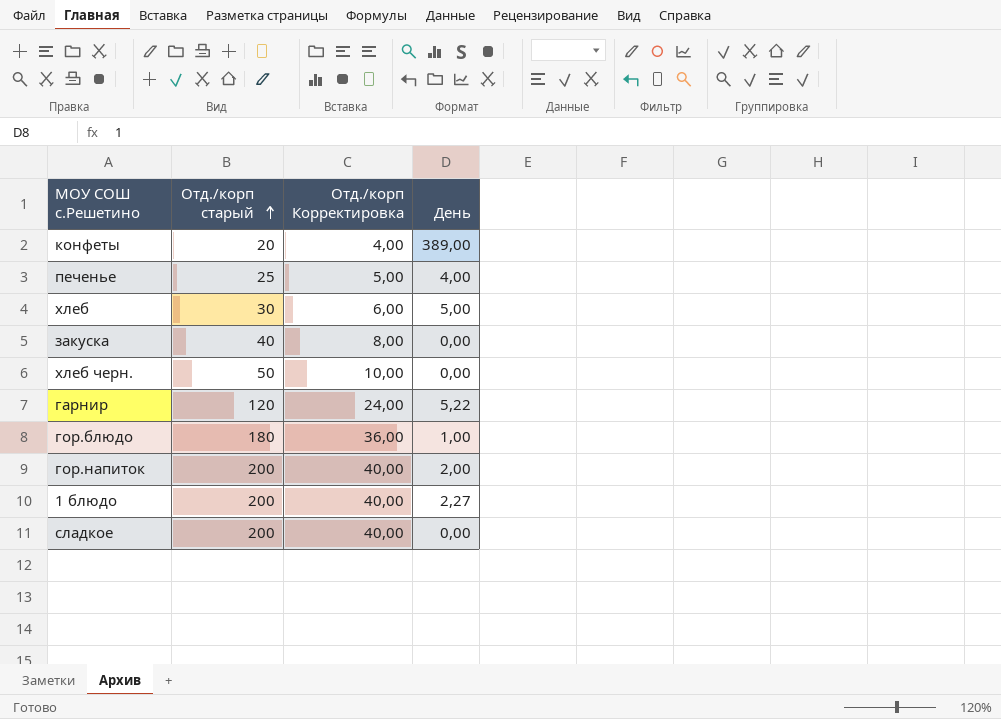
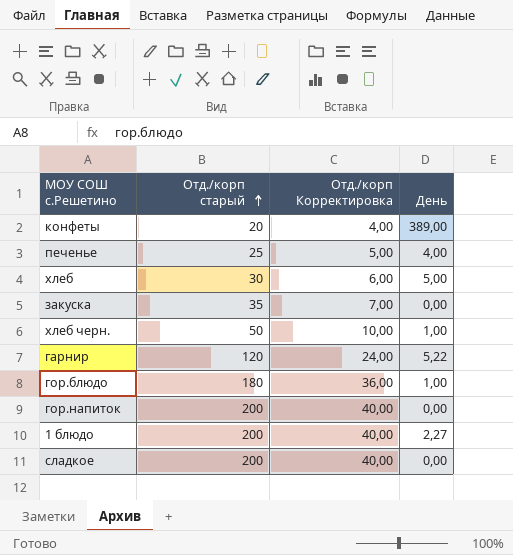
закуска | Отд./корп старый: 40 -> 35
закуска | Отд./корп Корректировка: 8,00 -> 7,00
хлеб черн. | День: 0,00 -> 1,00
гор.напиток | День: 2,00 -> 0,00

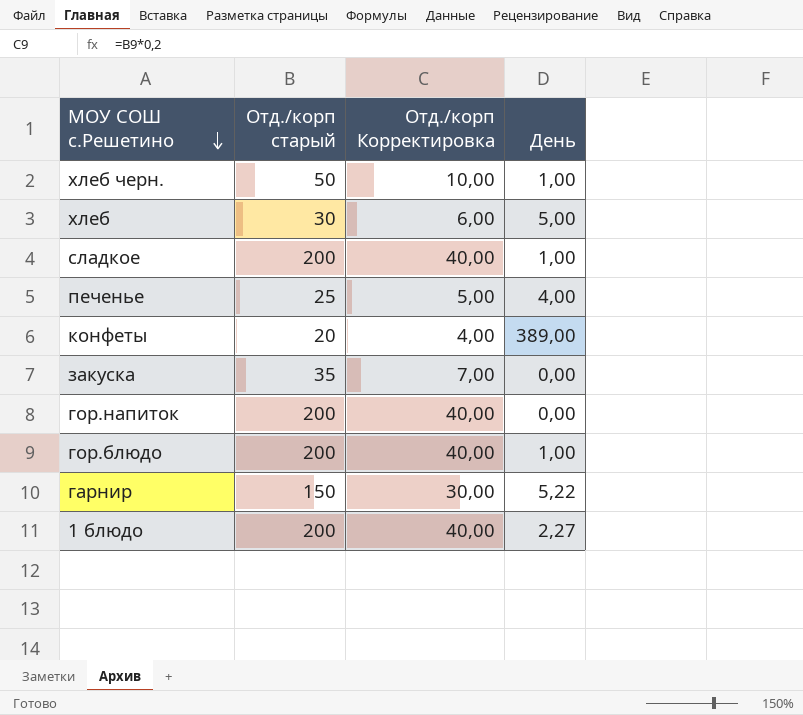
row order: Отд./корп старый ascending -> МОУ СОШ с.Решетино descending
сладкое | День: 0,00 -> 1,00
гор.блюдо | Отд./корп старый: 180 -> 200
гор.блюдо | Отд./корп Корректировка: 36,00 -> 40,00
гарнир | Отд./корп старый: 120 -> 150
гарнир | Отд./корп Корректировка: 24,00 -> 30,00

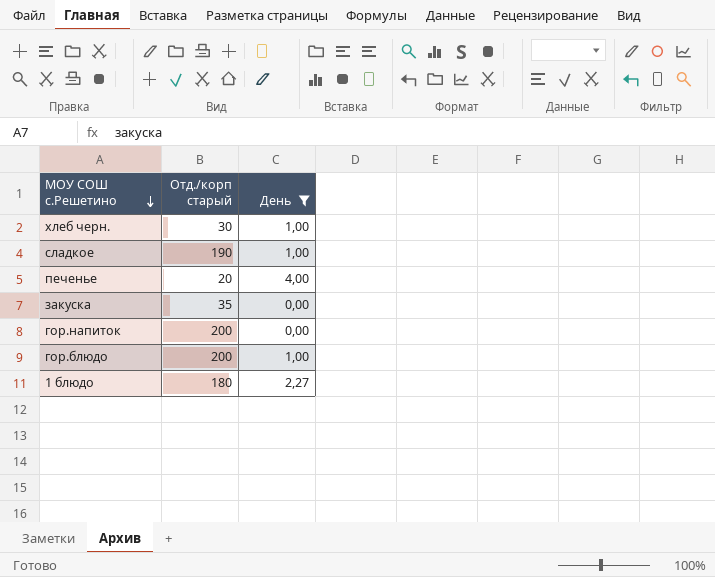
filter: none -> День <= 4,00
column Отд./корп Корректировка | formula: [Отд./корп старый] * 0,2 -> none
хлеб черн. | Отд./корп старый: 50 -> 30
сладкое | Отд./корп старый: 200 -> 190
печенье | Отд./корп старый: 25 -> 20
1 блюдо | Отд./корп старый: 200 -> 180

